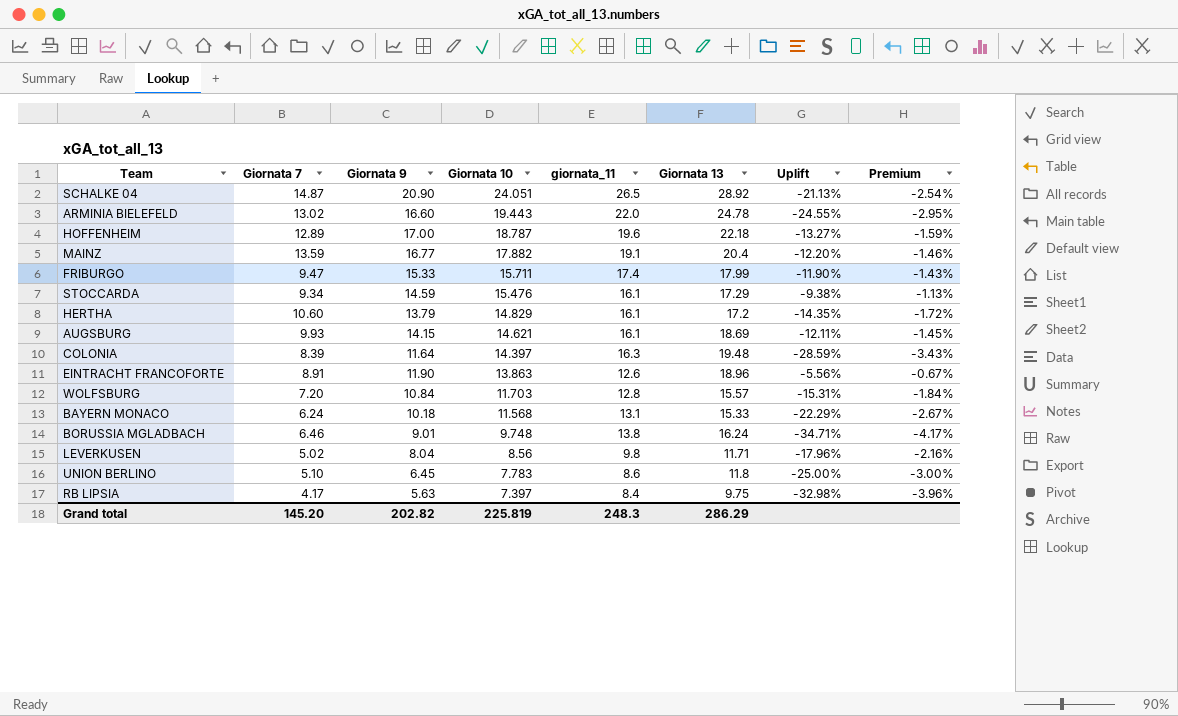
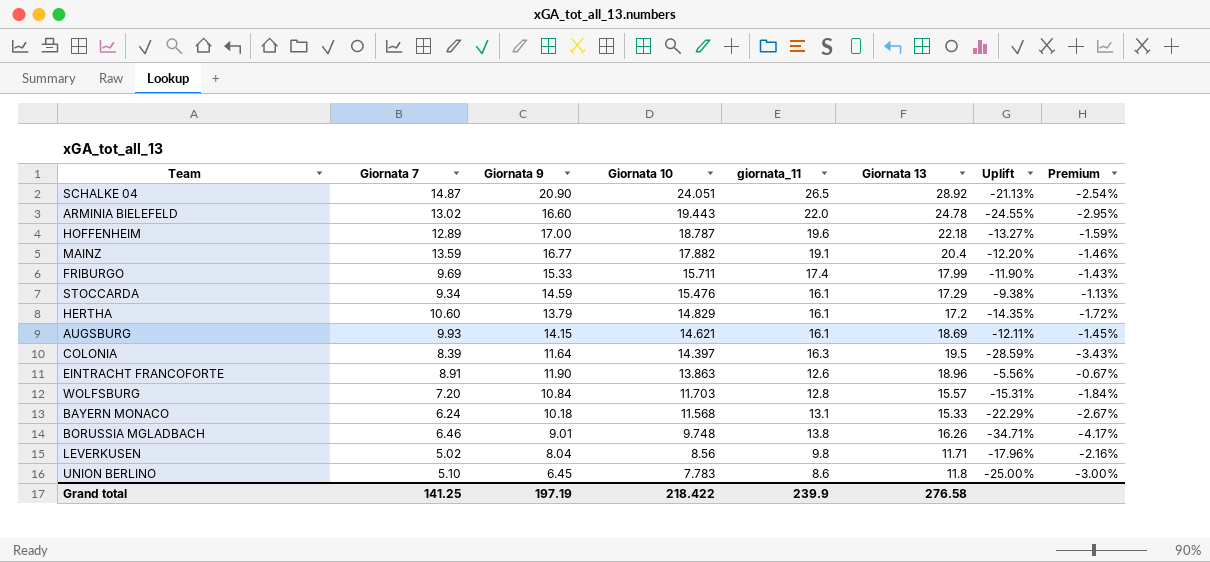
row RB LIPSIA: 4.17 | 5.63 | 7.397 | 8.4 | 9.75 | -32.98% | -3.96% -> none
FRIBURGO | Giornata 7: 9.47 -> 9.69
COLONIA | Giornata 13: 19.48 -> 19.5
BORUSSIA MGLADBACH | Giornata 13: 16.24 -> 16.26
Grand total | Giornata 7: 145.20 -> 141.25
Grand total | Giornata 9: 202.82 -> 197.19
Grand total | Giornata 10: 225.819 -> 218.422
Grand total | giornata_11: 248.3 -> 239.9
Grand total | Giornata 13: 286.29 -> 276.58

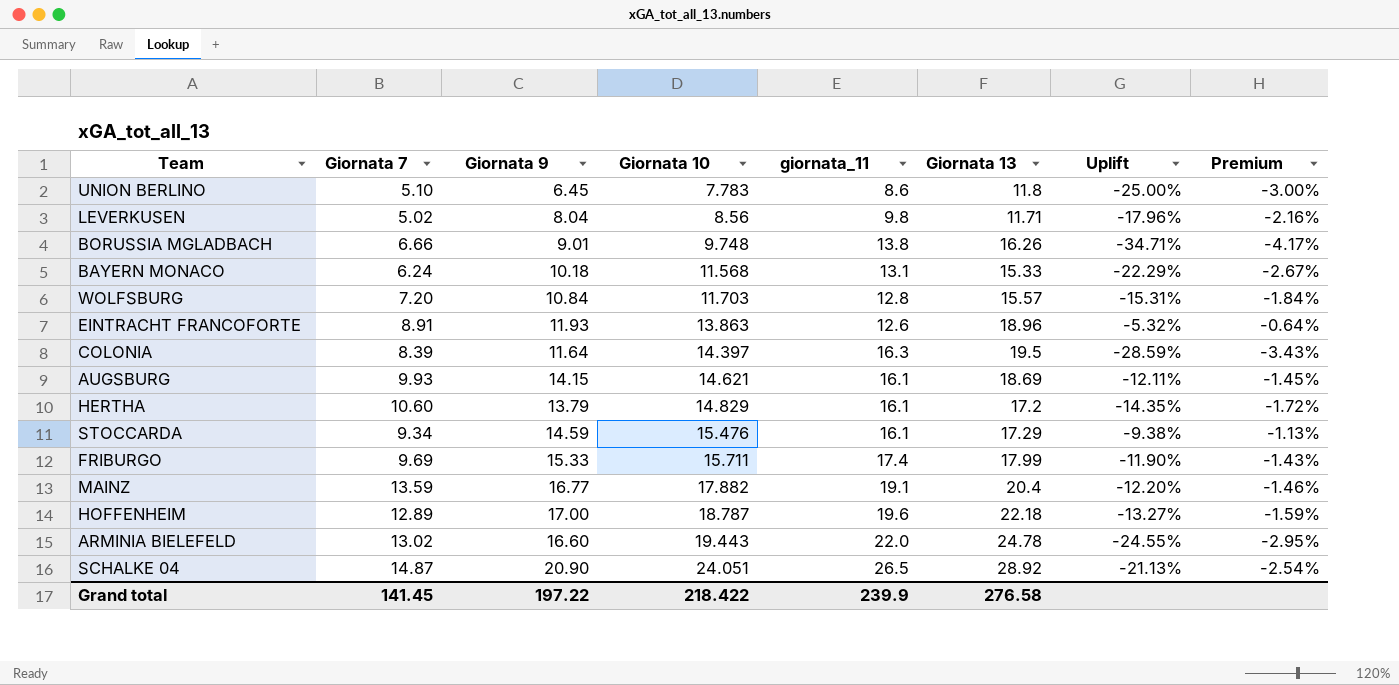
row order: Giornata 10 descending -> Giornata 10 ascending
BORUSSIA MGLADBACH | Giornata 7: 6.46 -> 6.66
EINTRACHT FRANCOFORTE | Giornata 9: 11.90 -> 11.93
EINTRACHT FRANCOFORTE | Uplift: -5.56% -> -5.32%
EINTRACHT FRANCOFORTE | Premium: -0.67% -> -0.64%
Grand total | Giornata 7: 141.25 -> 141.45
Grand total | Giornata 9: 197.19 -> 197.22

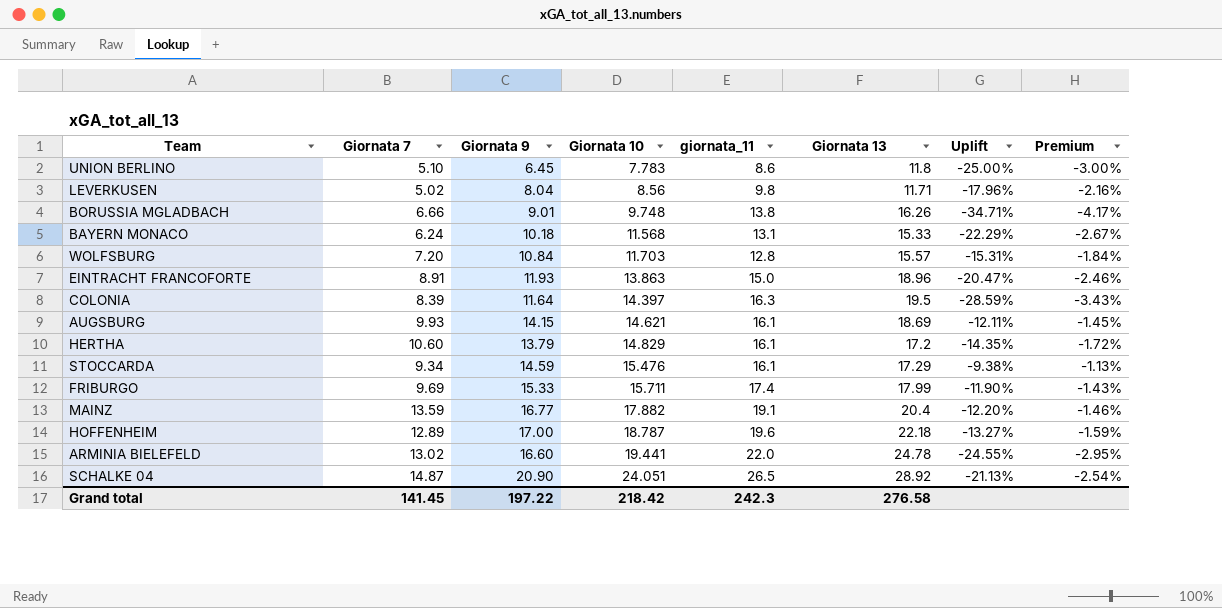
EINTRACHT FRANCOFORTE | giornata_11: 12.6 -> 15.0
EINTRACHT FRANCOFORTE | Uplift: -5.32% -> -20.47%
EINTRACHT FRANCOFORTE | Premium: -0.64% -> -2.46%
ARMINIA BIELEFELD | Giornata 10: 19.443 -> 19.441
Grand total | Giornata 10: 218.422 -> 218.42
Grand total | giornata_11: 239.9 -> 242.3

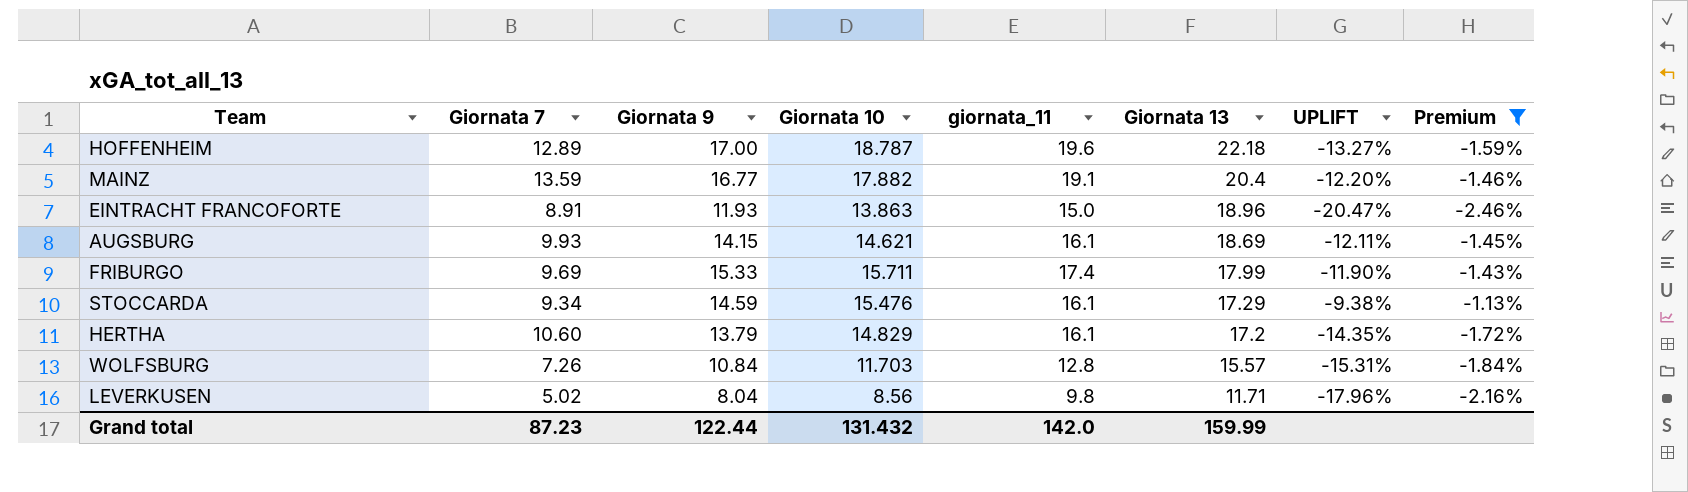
filter: none -> Premium >= -2.46%
row order: Giornata 10 ascending -> Giornata 13 descending
column name: Uplift -> UPLIFT
WOLFSBURG | Giornata 7: 7.20 -> 7.26
Grand total | Giornata 7: 141.45 -> 87.23
Grand total | Giornata 9: 197.22 -> 122.44
Grand total | Giornata 10: 218.42 -> 131.432
Grand total | giornata_11: 242.3 -> 142.0
Grand total | Giornata 13: 276.58 -> 159.99

